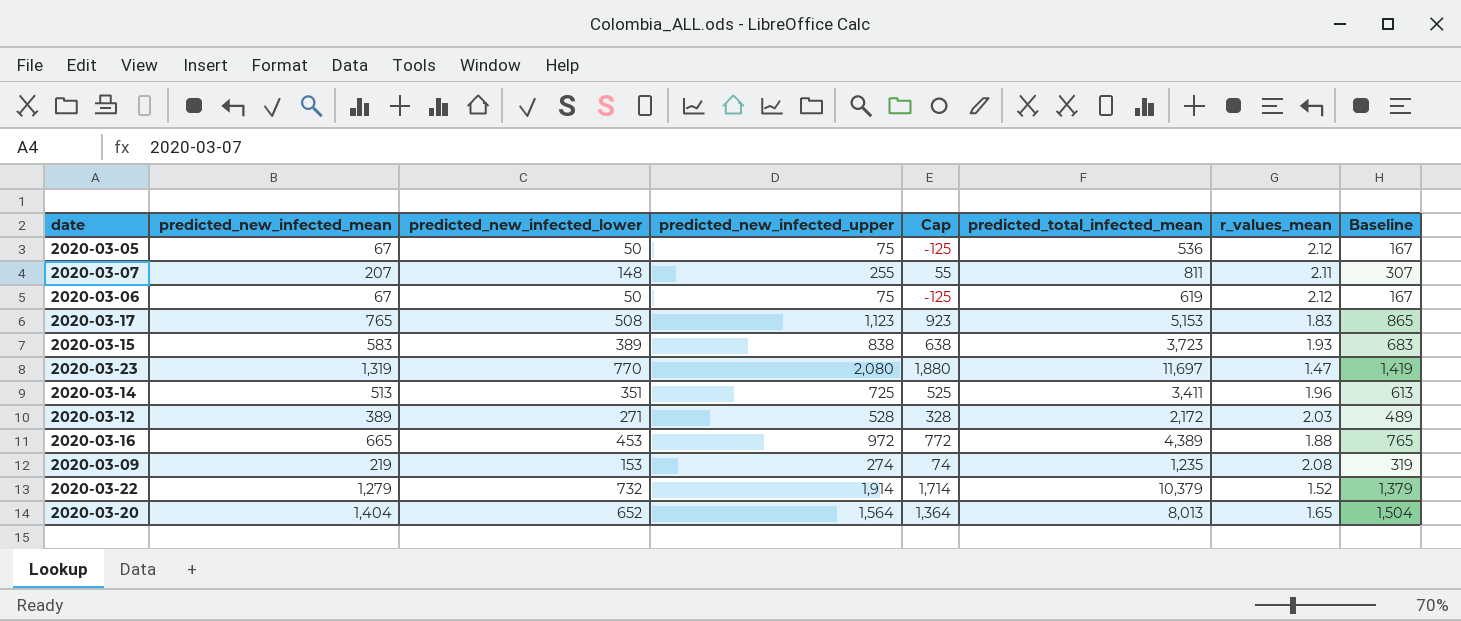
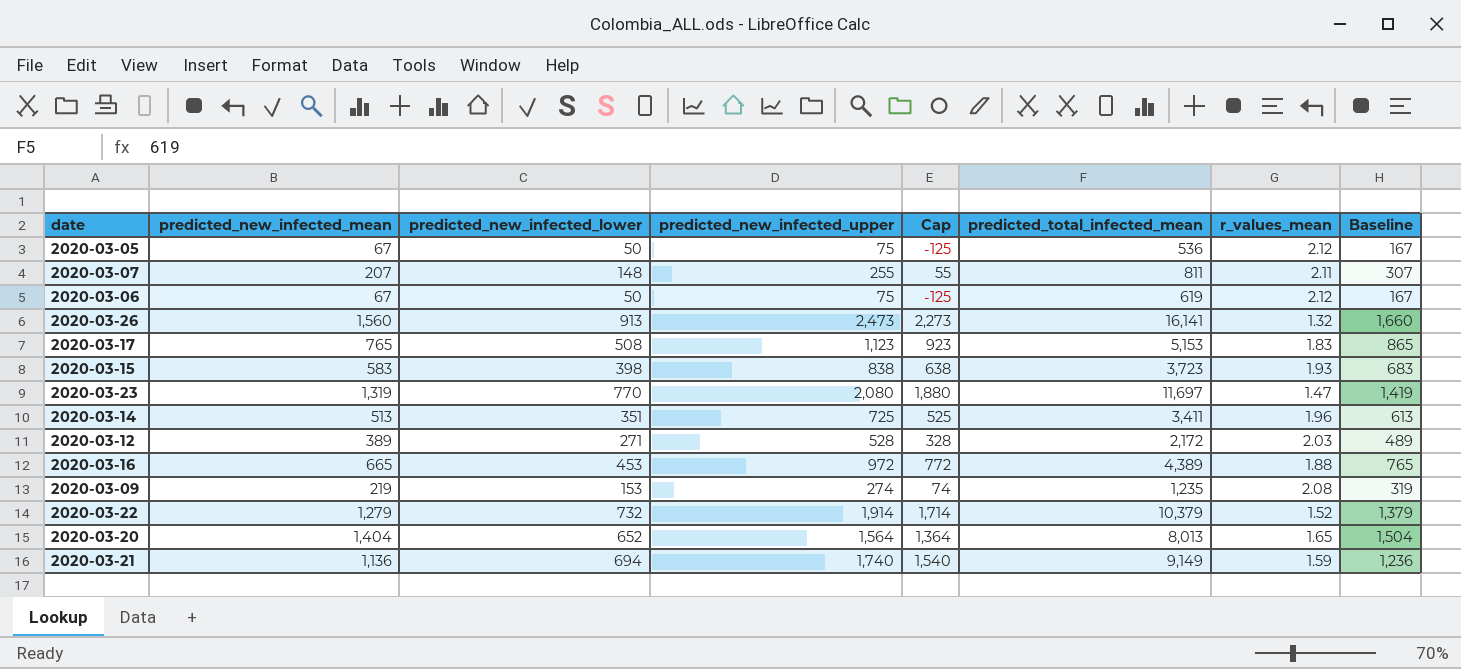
row 2020-03-26: none -> 1,560 | 913 | 2,473 | 2,273 | 16,141 | 1.32 | 1,660
2020-03-15 | predicted_new_infected_lower: 389 -> 398
row 2020-03-21: none -> 1,136 | 694 | 1,740 | 1,540 | 9,149 | 1.59 | 1,236

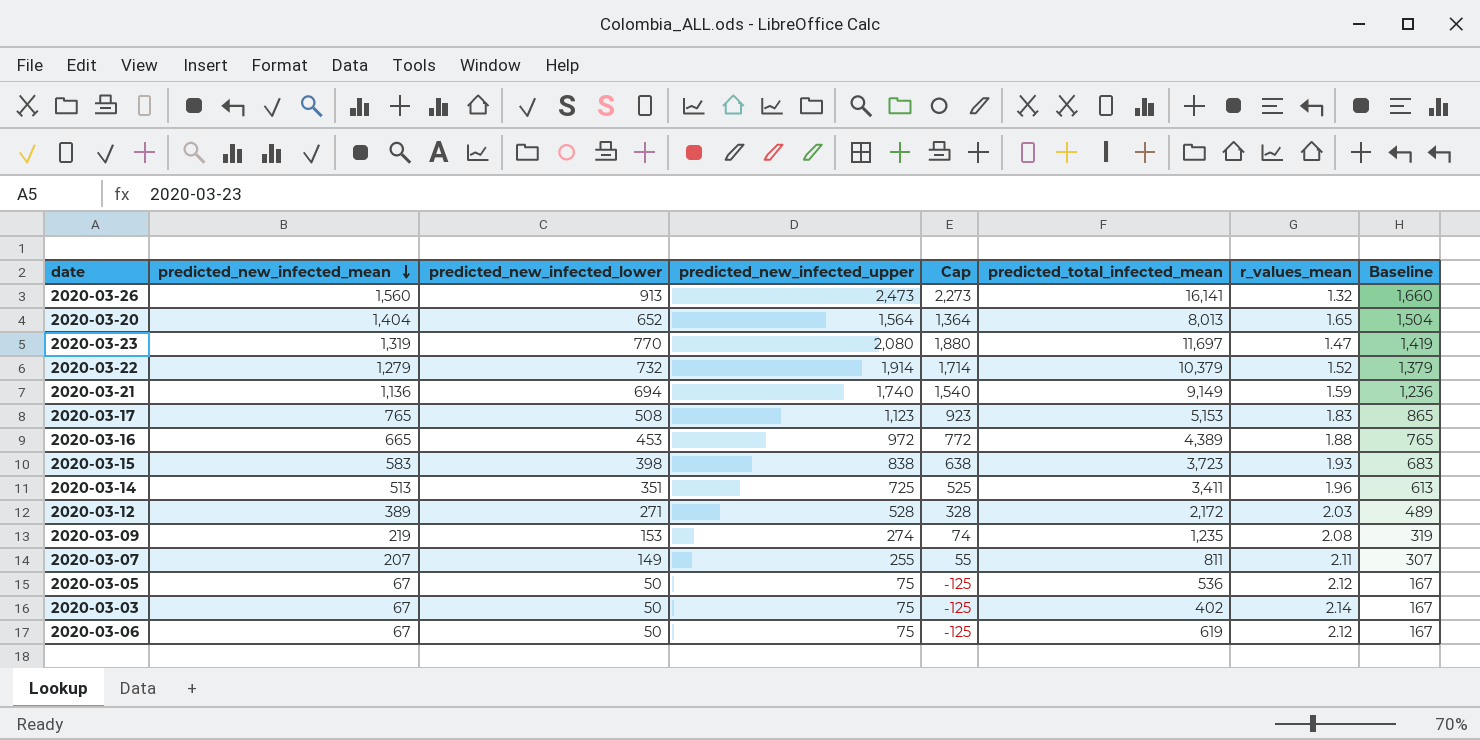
row order: none -> predicted_new_infected_mean descending
2020-03-07 | predicted_new_infected_lower: 148 -> 149
row 2020-03-03: none -> 67 | 50 | 75 | -125 | 402 | 2.14 | 167

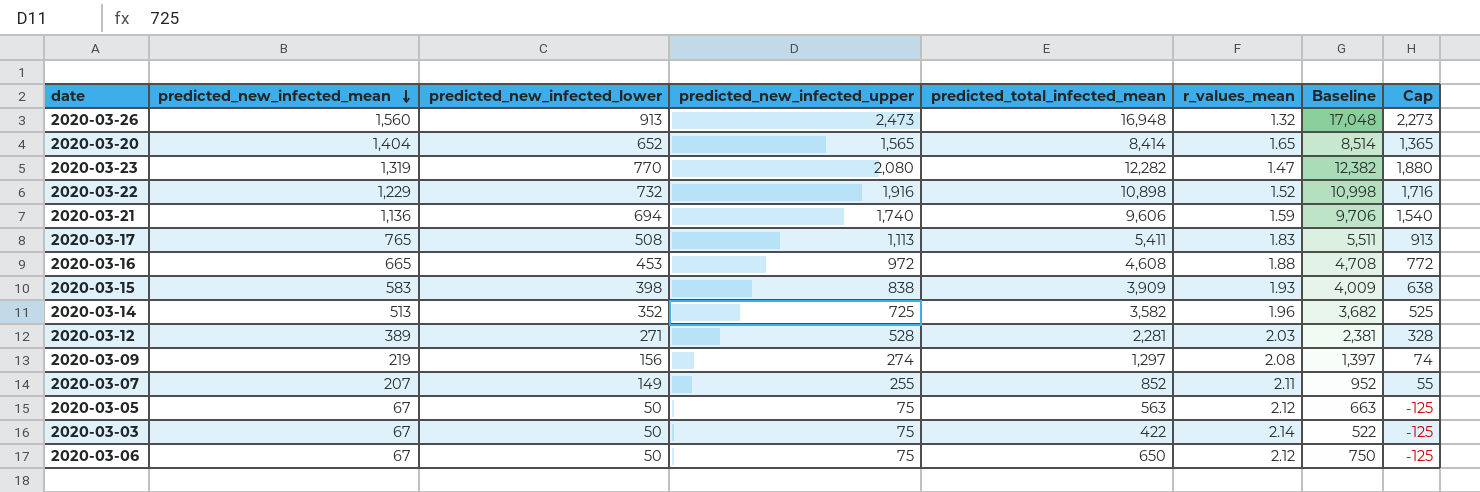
column Baseline | formula: [predicted_new_infected_mean] + 100 -> [predicted_total_infected_mean] + 100
column Cap | position: 5 -> 8
2020-03-26 | predicted_total_infected_mean: 16,141 -> 16,948
2020-03-20 | predicted_new_infected_upper: 1,564 -> 1,565
2020-03-20 | predicted_total_infected_mean: 8,013 -> 8,414
2020-03-20 | Cap: 1,364 -> 1,365
2020-03-23 | predicted_total_infected_mean: 11,697 -> 12,282
2020-03-22 | predicted_new_infected_mean: 1,279 -> 1,229
2020-03-22 | predicted_new_infected_upper: 1,914 -> 1,916
2020-03-22 | predicted_total_infected_mean: 10,379 -> 10,898
2020-03-22 | Cap: 1,714 -> 1,716
2020-03-21 | predicted_total_infected_mean: 9,149 -> 9,606
2020-03-17 | predicted_new_infected_upper: 1,123 -> 1,113
2020-03-17 | predicted_total_infected_mean: 5,153 -> 5,411
2020-03-17 | Cap: 923 -> 913
2020-03-16 | predicted_total_infected_mean: 4,389 -> 4,608
2020-03-15 | predicted_total_infected_mean: 3,723 -> 3,909
2020-03-14 | predicted_new_infected_lower: 351 -> 352
2020-03-14 | predicted_total_infected_mean: 3,411 -> 3,582
2020-03-12 | predicted_total_infected_mean: 2,172 -> 2,281
2020-03-09 | predicted_new_infected_lower: 153 -> 156
2020-03-09 | predicted_total_infected_mean: 1,235 -> 1,297
2020-03-07 | predicted_total_infected_mean: 811 -> 852
2020-03-05 | predicted_total_infected_mean: 536 -> 563
2020-03-03 | predicted_total_infected_mean: 402 -> 422
2020-03-06 | predicted_total_infected_mean: 619 -> 650

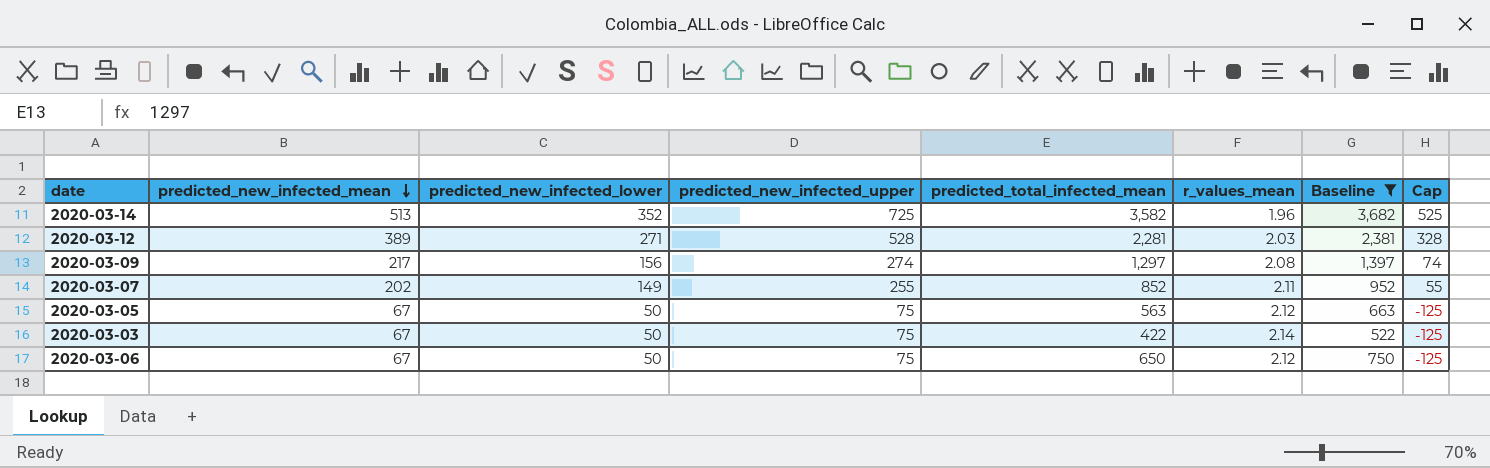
filter: none -> Baseline <= 3,682
2020-03-09 | predicted_new_infected_mean: 219 -> 217
2020-03-07 | predicted_new_infected_mean: 207 -> 202

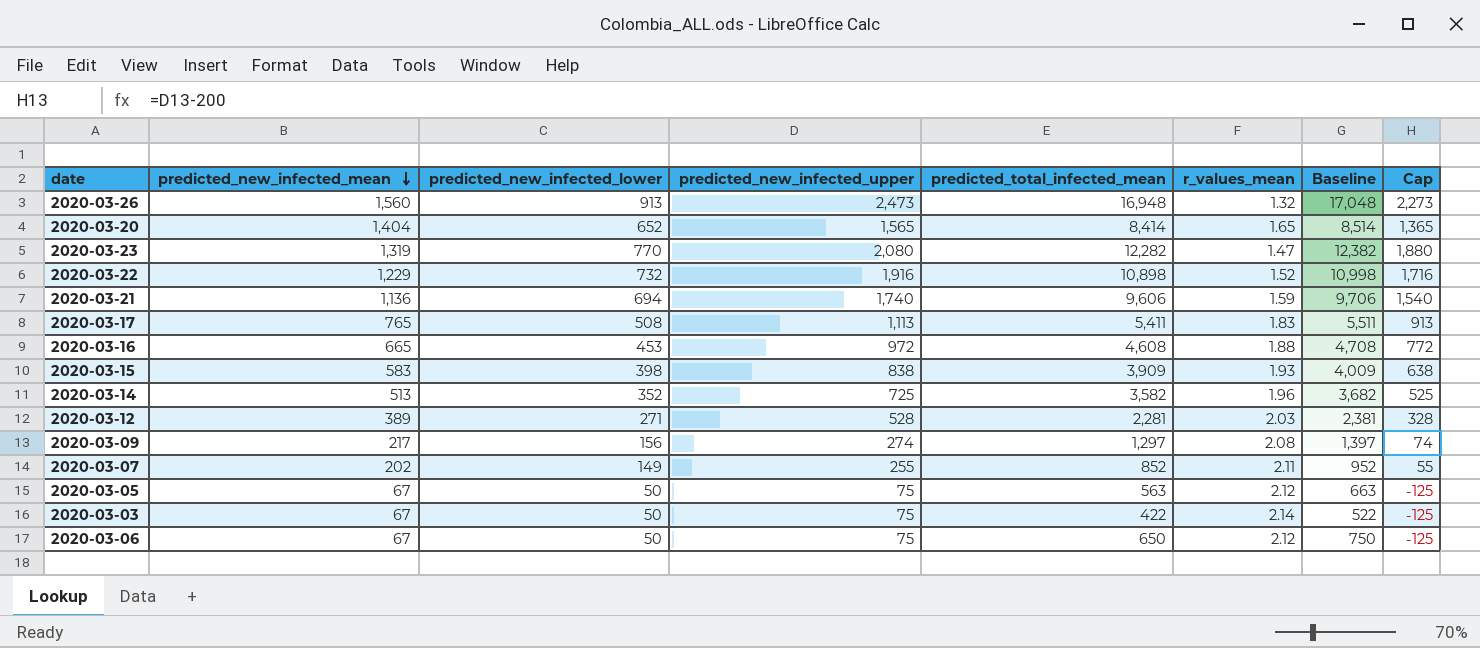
filter: Baseline <= 3,682 -> none

